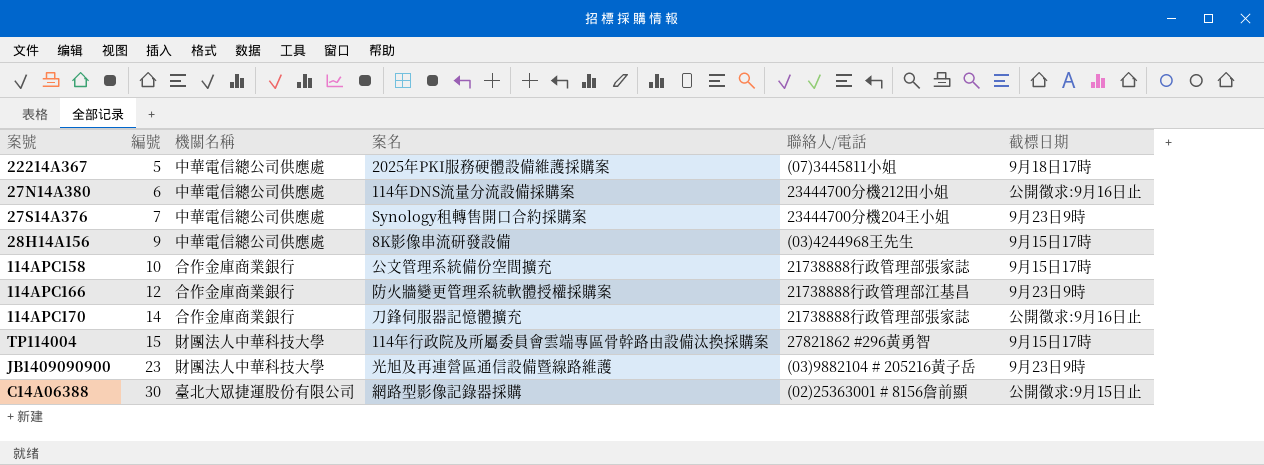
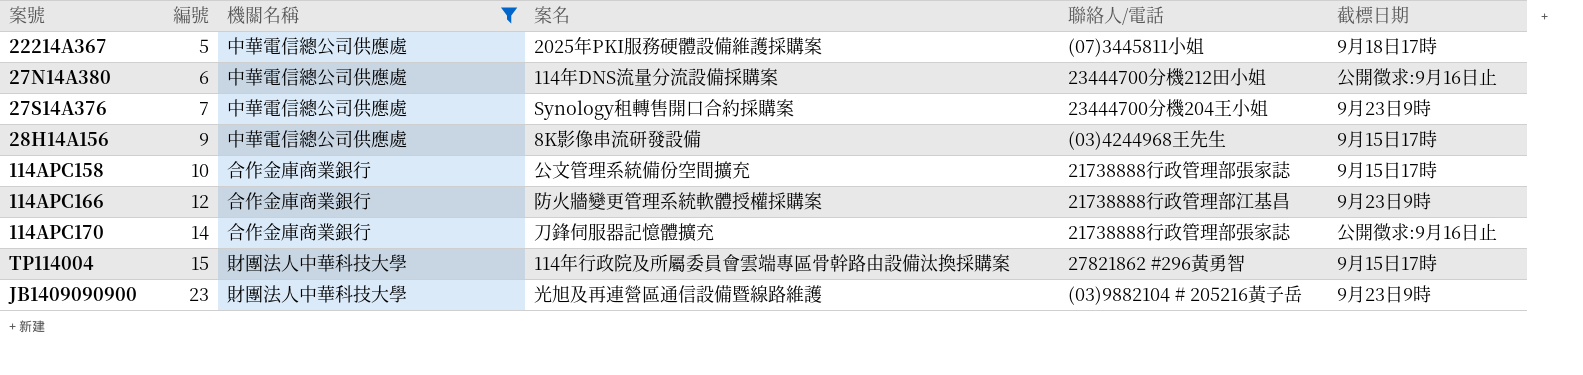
filter: none -> 機關名稱 != 臺北大眾捷運股份有限公司

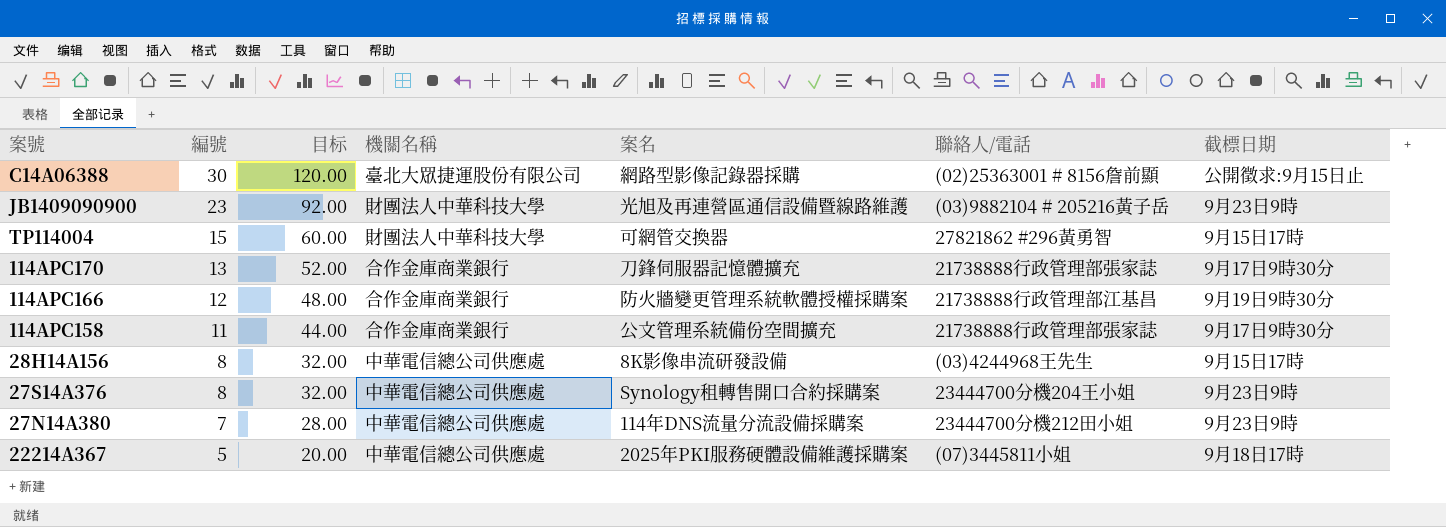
filter: 機關名稱 != 臺北大眾捷運股份有限公司 -> none
row order: 編號 ascending -> 編號 descending
column 目标 | formula: none -> [編號] * 4
TP114004 | 案名: 114年行政院及所屬委員會雲端專區骨幹路由設備汰換採購案 -> 可網管交換器
114APC170 | 編號: 14 -> 13
114APC170 | 截標日期: 公開徵求:9月16日止 -> 9月17日9時30分
114APC166 | 截標日期: 9月23日9時 -> 9月19日9時30分
114APC158 | 編號: 10 -> 11
114APC158 | 截標日期: 9月15日17時 -> 9月17日9時30分
28H14A156 | 編號: 9 -> 8
27S14A376 | 編號: 7 -> 8
27N14A380 | 編號: 6 -> 7
27N14A380 | 截標日期: 公開徵求:9月16日止 -> 9月23日9時

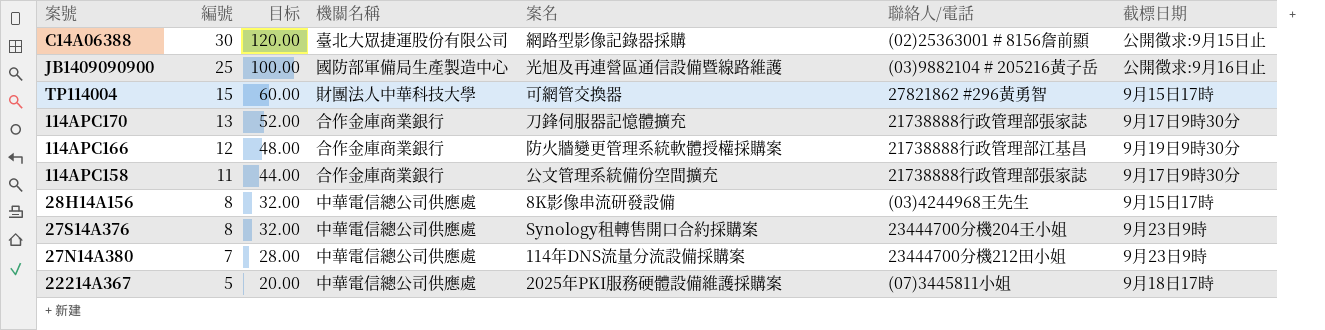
JB1409090900 | 編號: 23 -> 25
JB1409090900 | 目标: 92.00 -> 100.00
JB1409090900 | 機關名稱: 財團法人中華科技大學 -> 國防部軍備局生產製造中心
JB1409090900 | 截標日期: 9月23日9時 -> 公開徵求:9月16日止

